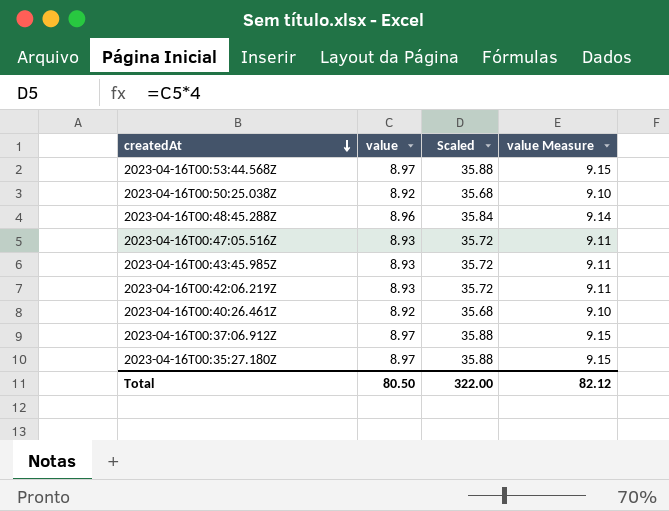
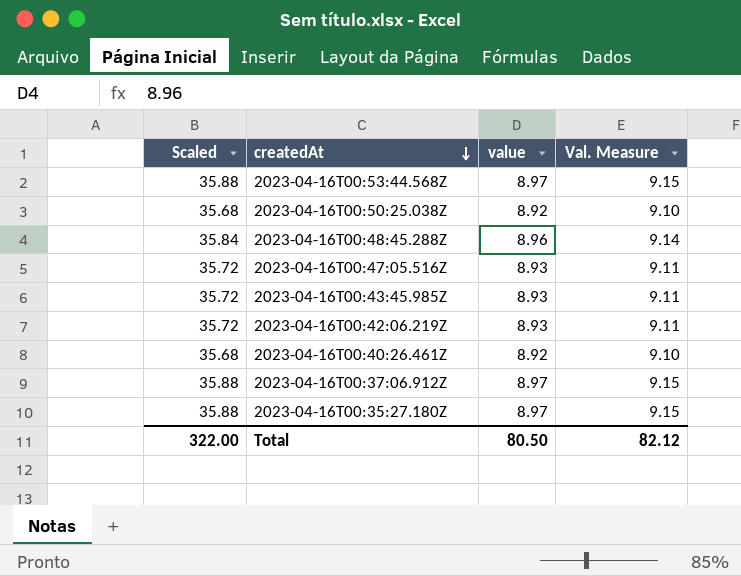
column Scaled | position: 3 -> 1
column name: value Measure -> Val. Measure

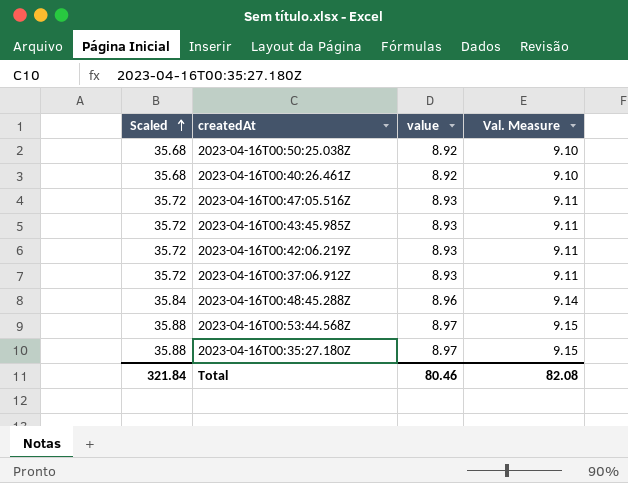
row order: createdAt descending -> Scaled ascending
2023-04-16T00:37:06.912Z | Scaled: 35.88 -> 35.72
2023-04-16T00:37:06.912Z | value: 8.97 -> 8.93
2023-04-16T00:37:06.912Z | Val. Measure: 9.15 -> 9.11
Total | Scaled: 322.00 -> 321.84
Total | value: 80.50 -> 80.46
Total | Val. Measure: 82.12 -> 82.08

